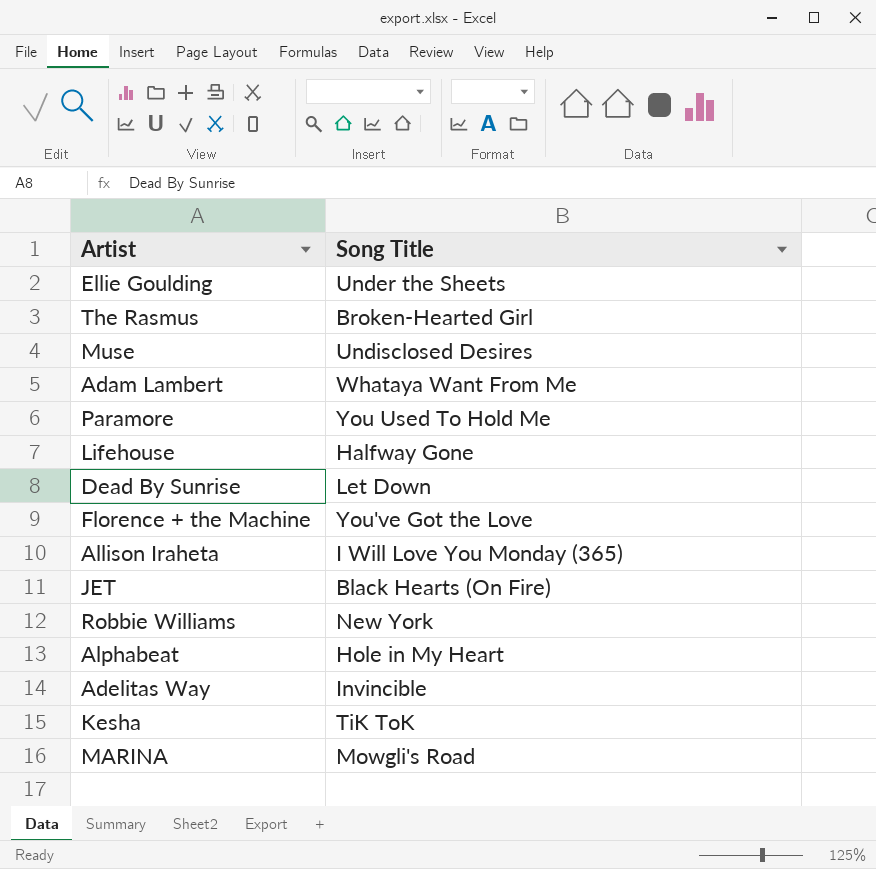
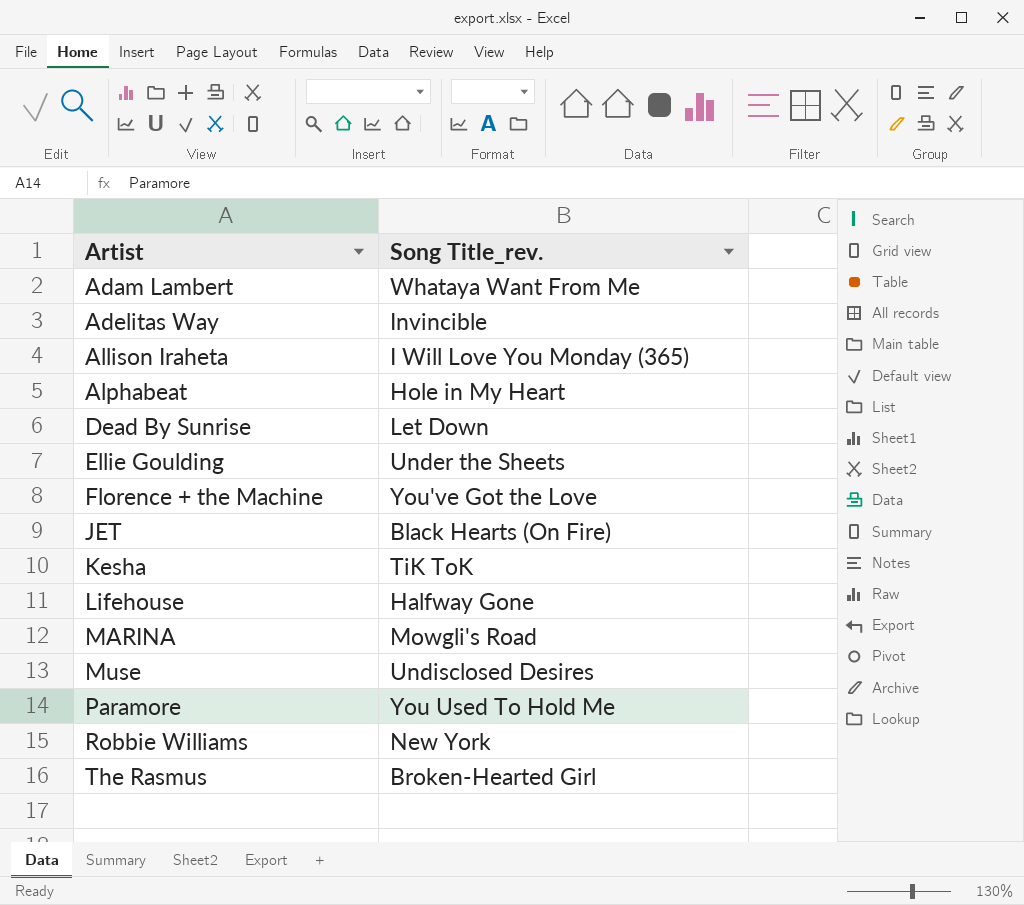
row order: none -> Artist ascending
column name: Song Title -> Song Title_rev.

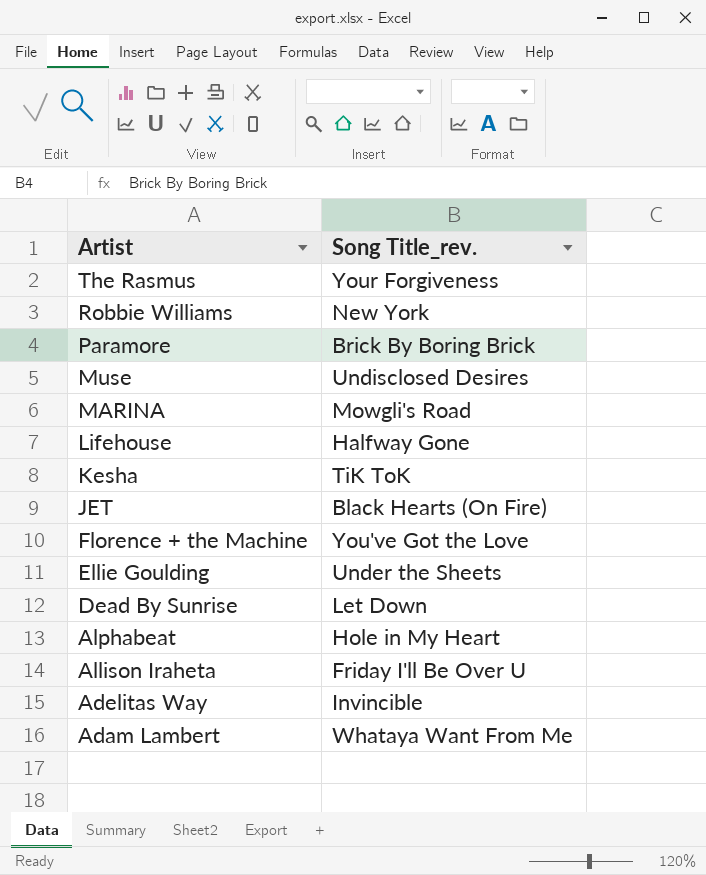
row order: Artist ascending -> Artist descending
The Rasmus | Song Title_rev.: Broken-Hearted Girl -> Your Forgiveness
Paramore | Song Title_rev.: You Used To Hold Me -> Brick By Boring Brick
Allison Iraheta | Song Title_rev.: I Will Love You Monday (365) -> Friday I'll Be Over U

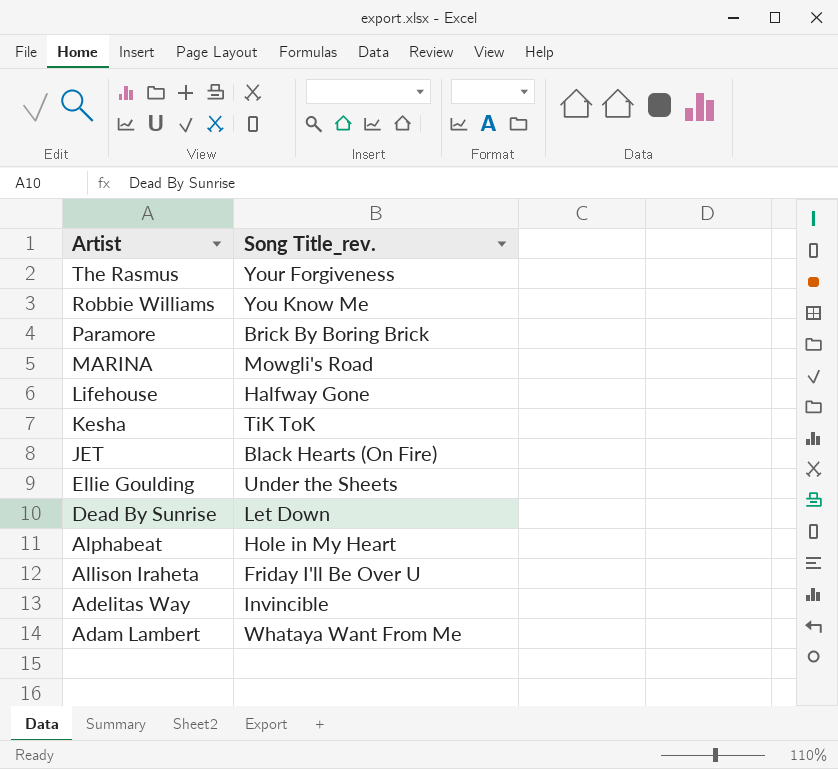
row Muse: Undisclosed Desires -> none
row Florence + the Machine: You've Got the Love -> none
Robbie Williams | Song Title_rev.: New York -> You Know Me

